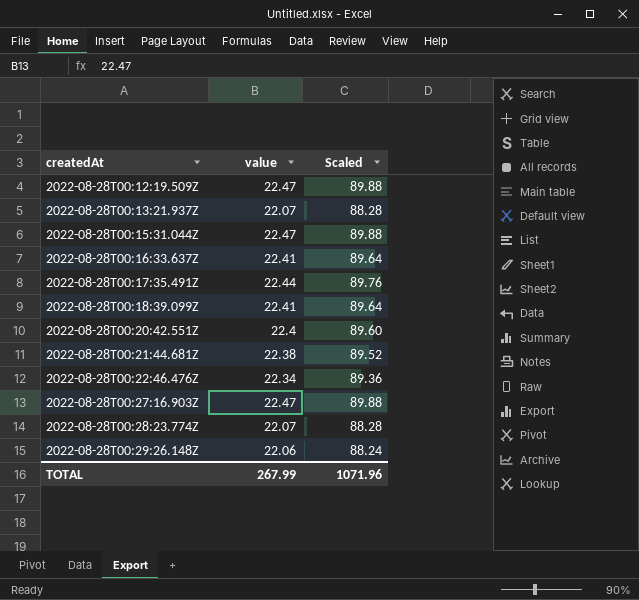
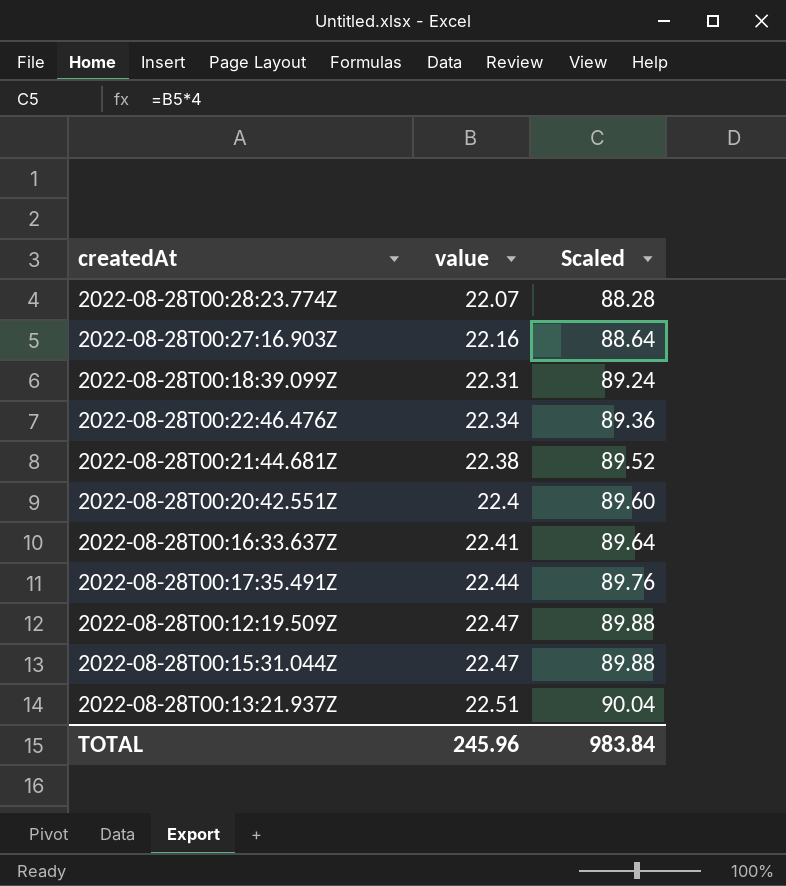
row order: createdAt ascending -> value ascending
row 2022-08-28T00:29:26.148Z: 22.06 | 88.24 -> none
2022-08-28T00:27:16.903Z | value: 22.47 -> 22.16
2022-08-28T00:27:16.903Z | Scaled: 89.88 -> 88.64
2022-08-28T00:18:39.099Z | value: 22.41 -> 22.31
2022-08-28T00:18:39.099Z | Scaled: 89.64 -> 89.24
2022-08-28T00:13:21.937Z | value: 22.07 -> 22.51
2022-08-28T00:13:21.937Z | Scaled: 88.28 -> 90.04
TOTAL | value: 267.99 -> 245.96
TOTAL | Scaled: 1071.96 -> 983.84

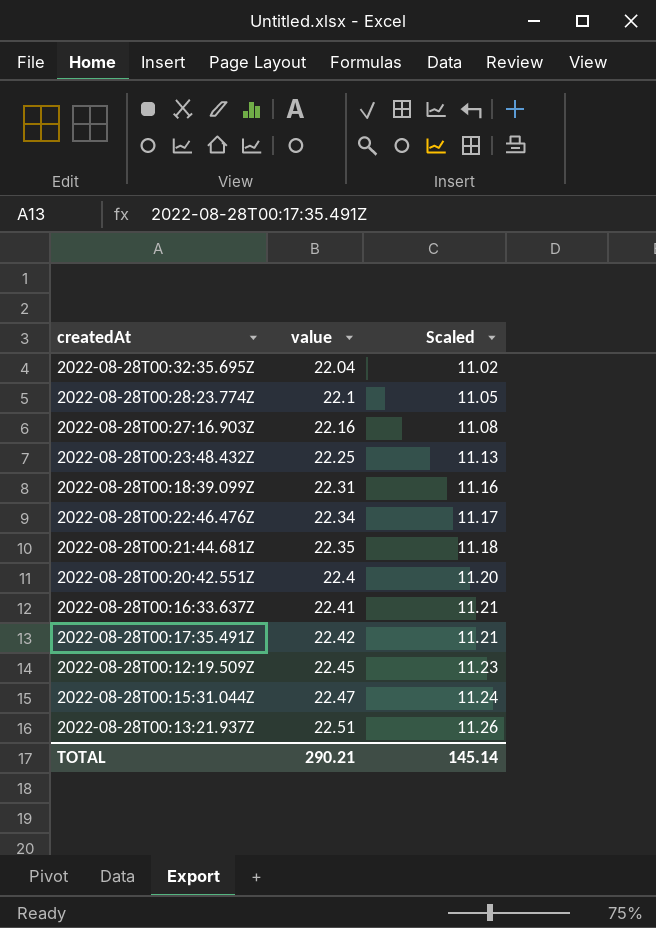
column Scaled | formula: [value] * 4 -> [value] * 0.5
row 2022-08-28T00:32:35.695Z: none -> 22.04 | 11.02
2022-08-28T00:28:23.774Z | value: 22.07 -> 22.1
row 2022-08-28T00:23:48.432Z: none -> 22.25 | 11.13
2022-08-28T00:21:44.681Z | value: 22.38 -> 22.35
2022-08-28T00:17:35.491Z | value: 22.44 -> 22.42
2022-08-28T00:12:19.509Z | value: 22.47 -> 22.45
TOTAL | value: 245.96 -> 290.21
TOTAL | Scaled: 983.84 -> 145.14

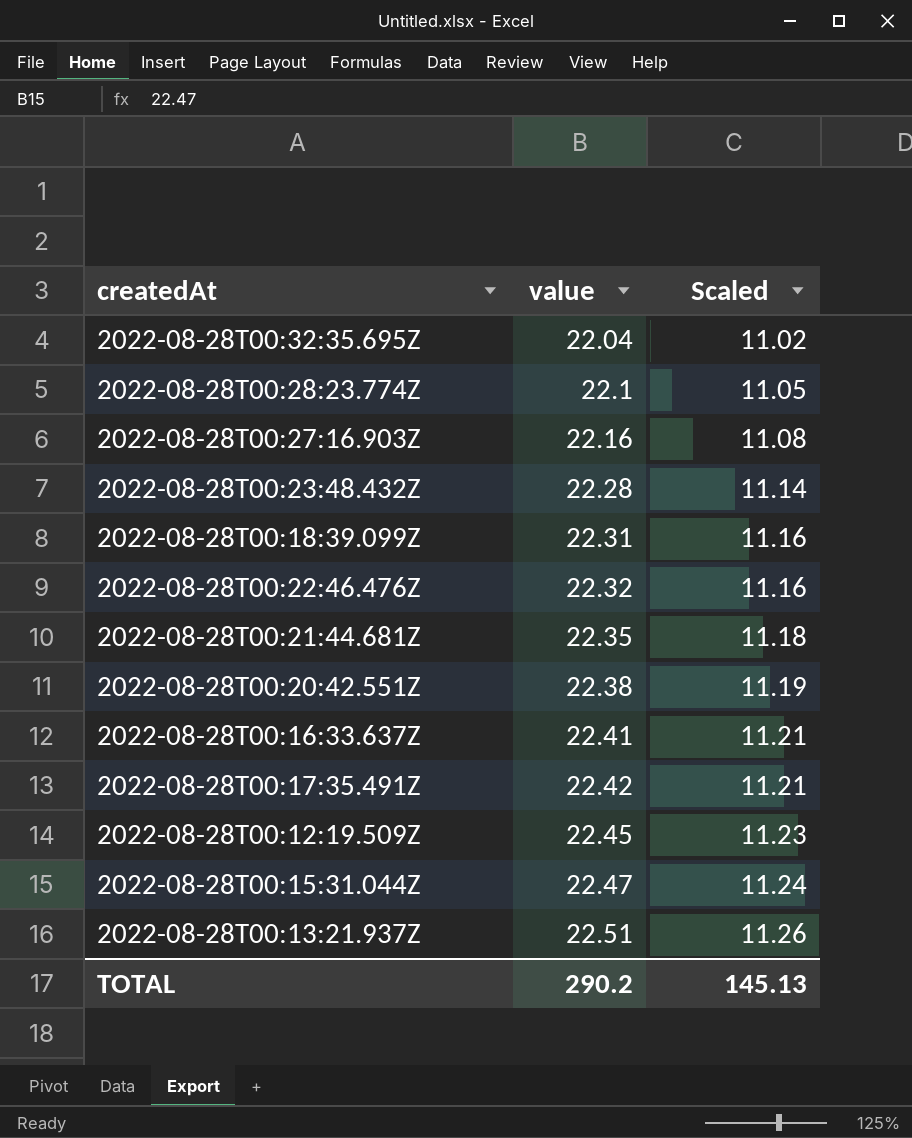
2022-08-28T00:23:48.432Z | value: 22.25 -> 22.28
2022-08-28T00:23:48.432Z | Scaled: 11.13 -> 11.14
2022-08-28T00:22:46.476Z | value: 22.34 -> 22.32
2022-08-28T00:22:46.476Z | Scaled: 11.17 -> 11.16
2022-08-28T00:20:42.551Z | value: 22.4 -> 22.38
2022-08-28T00:20:42.551Z | Scaled: 11.20 -> 11.19
TOTAL | value: 290.21 -> 290.2
TOTAL | Scaled: 145.14 -> 145.13

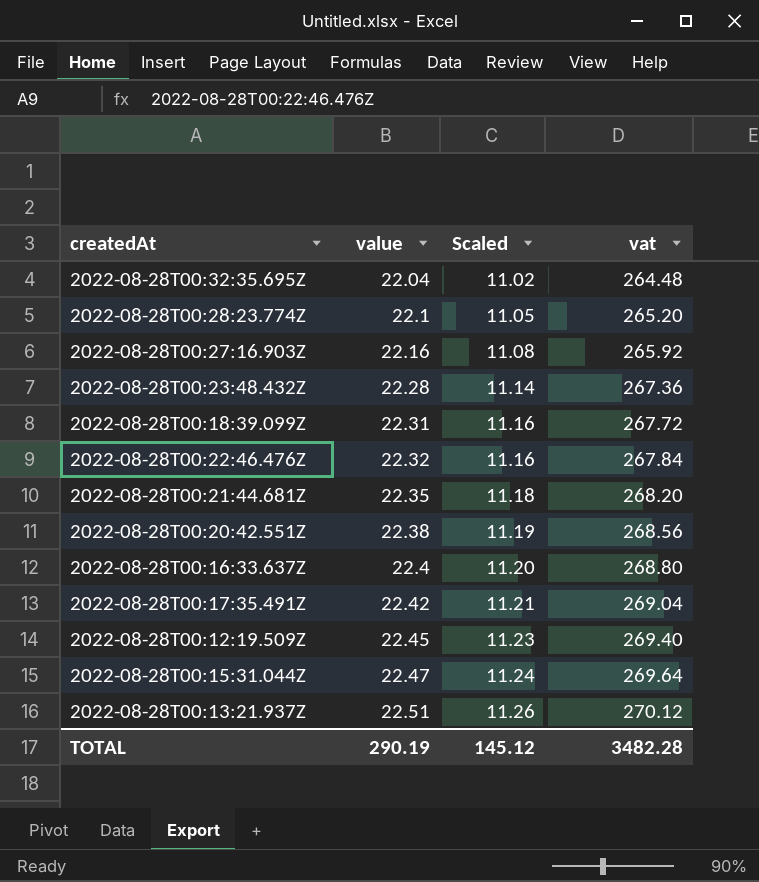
column vat | formula: none -> [value] * 12
2022-08-28T00:16:33.637Z | value: 22.41 -> 22.4
2022-08-28T00:16:33.637Z | Scaled: 11.21 -> 11.20
TOTAL | value: 290.2 -> 290.19
TOTAL | Scaled: 145.13 -> 145.12

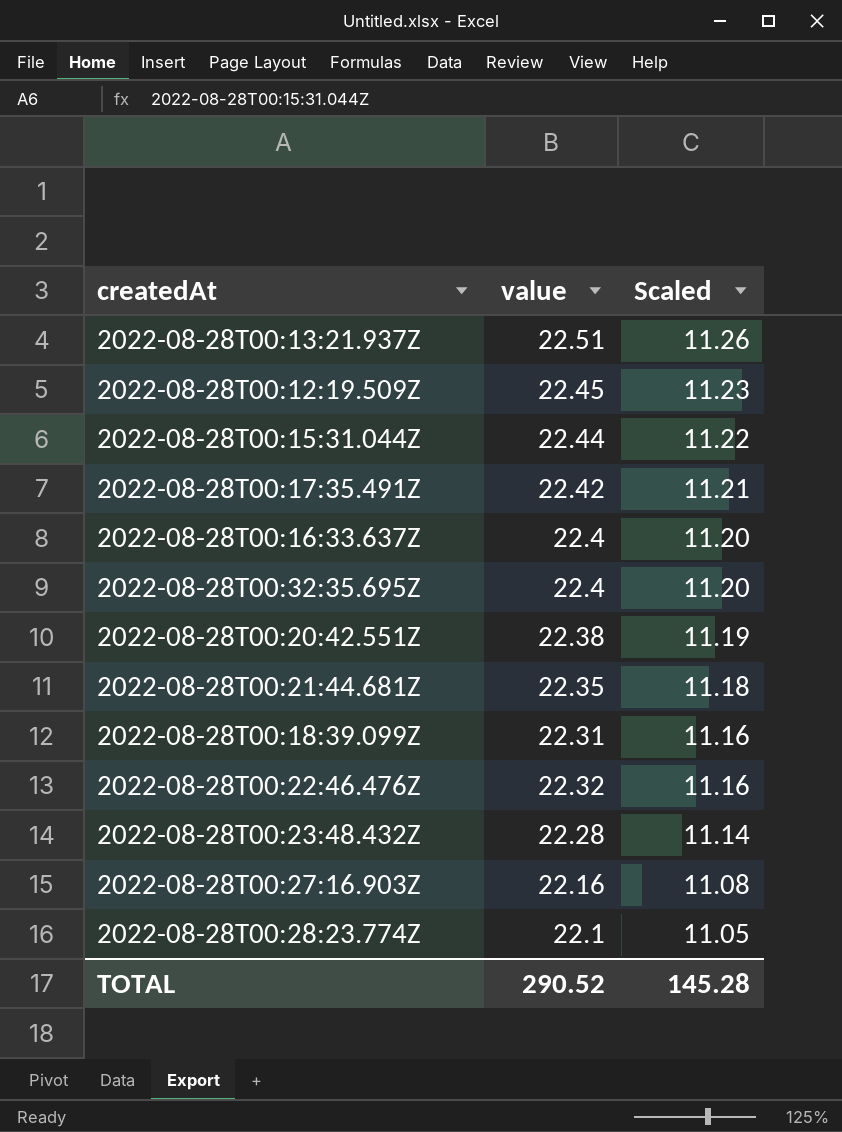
row order: value ascending -> Scaled descending
column vat | formula: [value] * 12 -> none
2022-08-28T00:15:31.044Z | value: 22.47 -> 22.44
2022-08-28T00:15:31.044Z | Scaled: 11.24 -> 11.22
2022-08-28T00:32:35.695Z | value: 22.04 -> 22.4
2022-08-28T00:32:35.695Z | Scaled: 11.02 -> 11.20
TOTAL | value: 290.19 -> 290.52
TOTAL | Scaled: 145.12 -> 145.28

